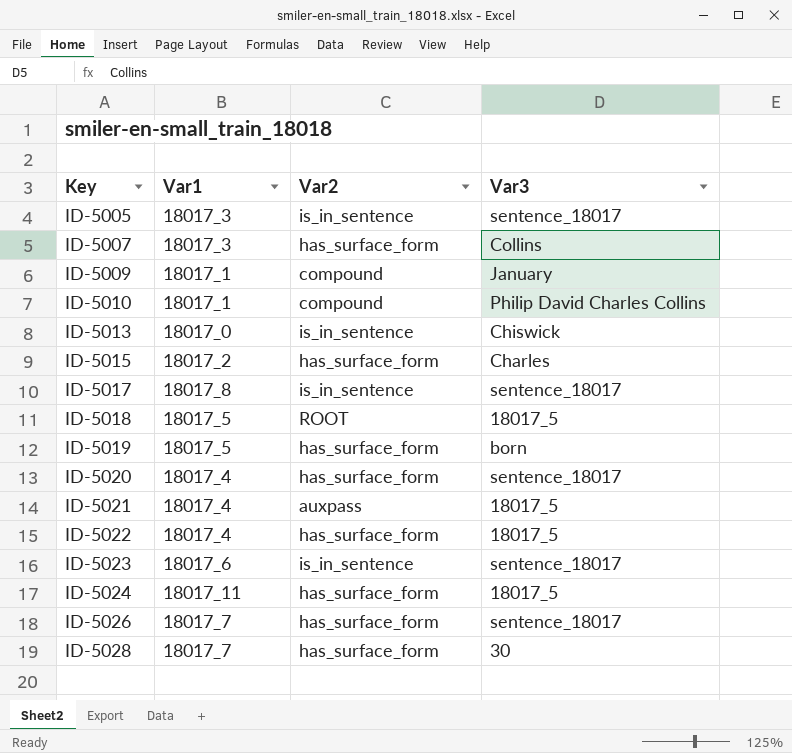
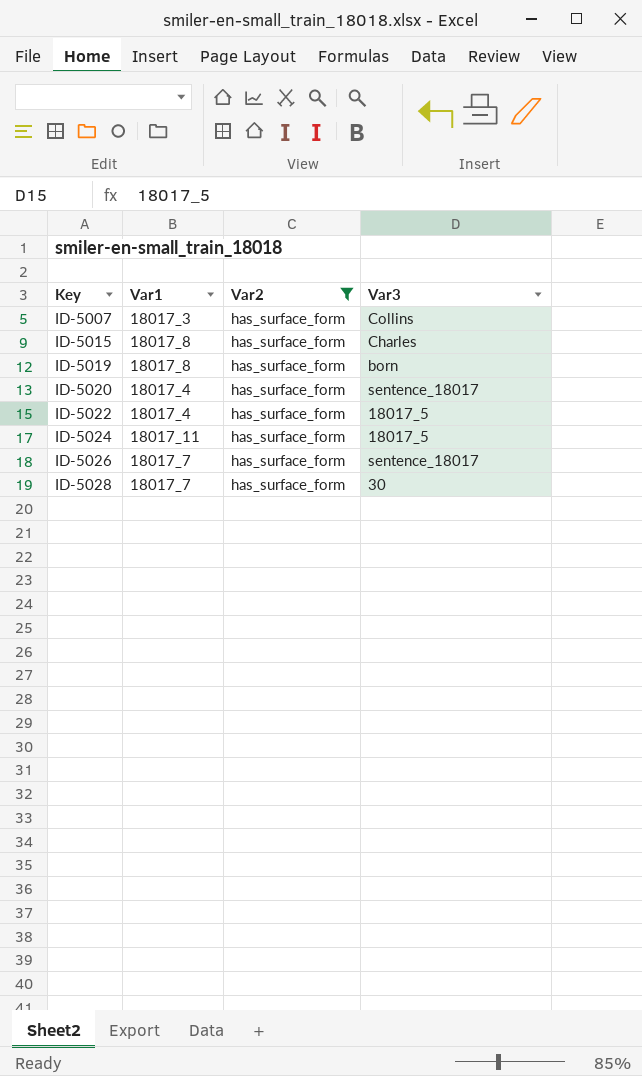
filter: none -> Var2 = has_surface_form
ID-5015 | Var1: 18017_2 -> 18017_8
ID-5019 | Var1: 18017_5 -> 18017_8

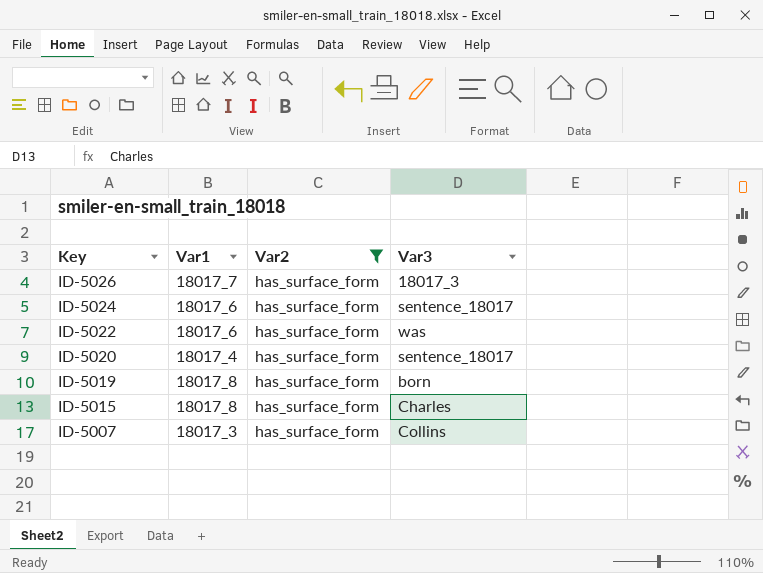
row order: Key ascending -> Key descending
row ID-5028: 18017_7 | has_surface_form | 30 -> none
ID-5026 | Var3: sentence_18017 -> 18017_3
ID-5024 | Var1: 18017_11 -> 18017_6
ID-5024 | Var3: 18017_5 -> sentence_18017
ID-5022 | Var1: 18017_4 -> 18017_6
ID-5022 | Var3: 18017_5 -> was

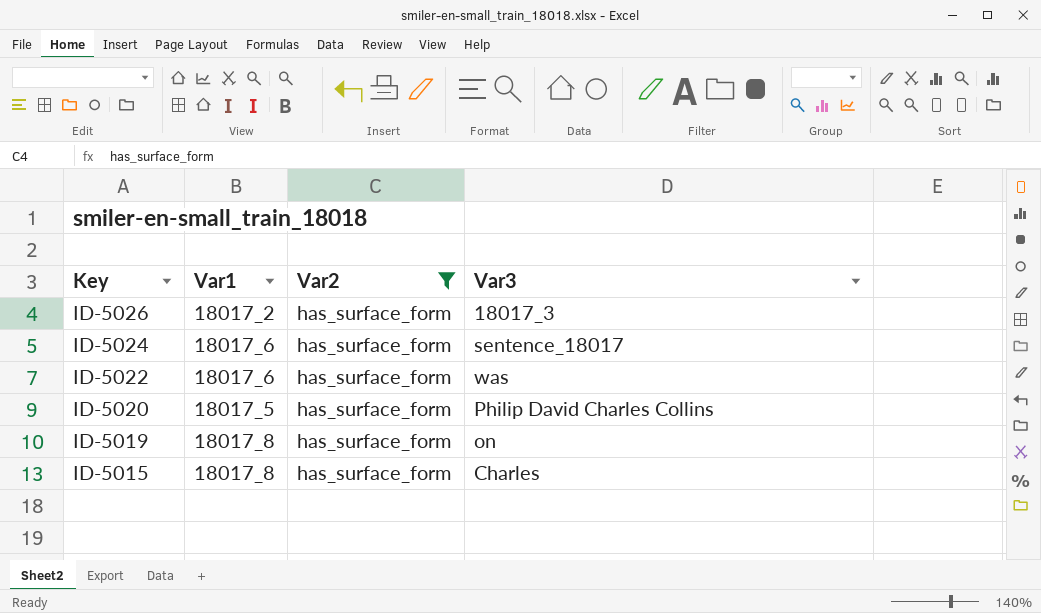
row ID-5007: 18017_3 | has_surface_form | Collins -> none
ID-5026 | Var1: 18017_7 -> 18017_2
ID-5020 | Var1: 18017_4 -> 18017_5
ID-5020 | Var3: sentence_18017 -> Philip David Charles Collins
ID-5019 | Var3: born -> on

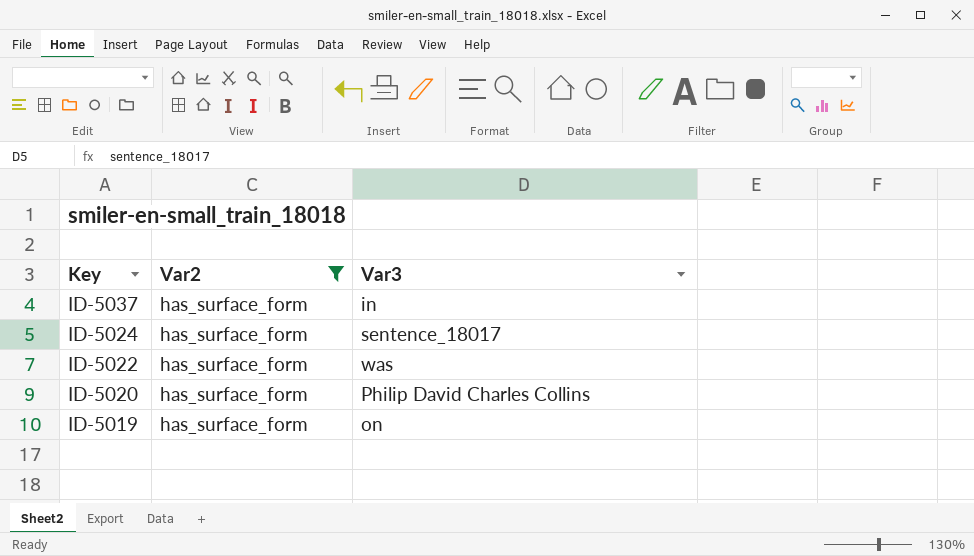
column Var1 | position: 2 -> none
row ID-5026: 18017_2 | has_surface_form | 18017_3 -> none
row ID-5015: 18017_8 | has_surface_form | Charles -> none
row ID-5037: none -> has_surface_form | in

